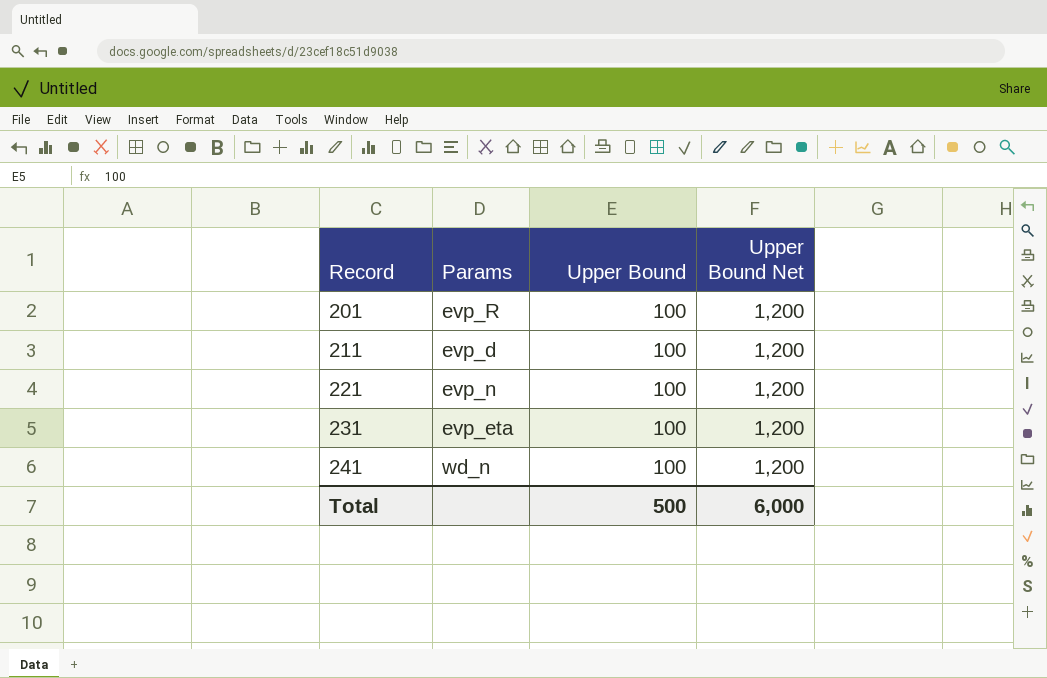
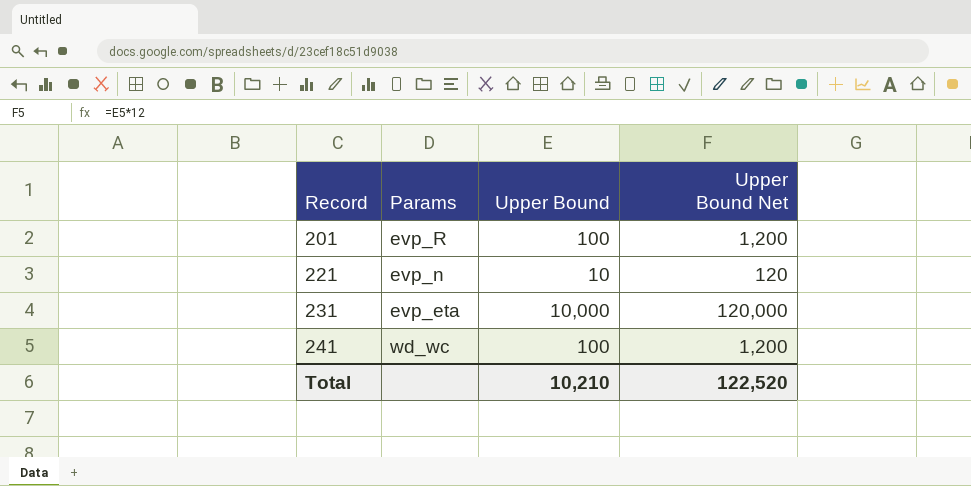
row 211: evp_d | 100 | 1,200 -> none
221 | Upper Bound: 100 -> 10
221 | Upper Bound Net: 1,200 -> 120
231 | Upper Bound: 100 -> 10,000
231 | Upper Bound Net: 1,200 -> 120,000
241 | Params: wd_n -> wd_wc
Total | Upper Bound: 500 -> 10,210
Total | Upper Bound Net: 6,000 -> 122,520

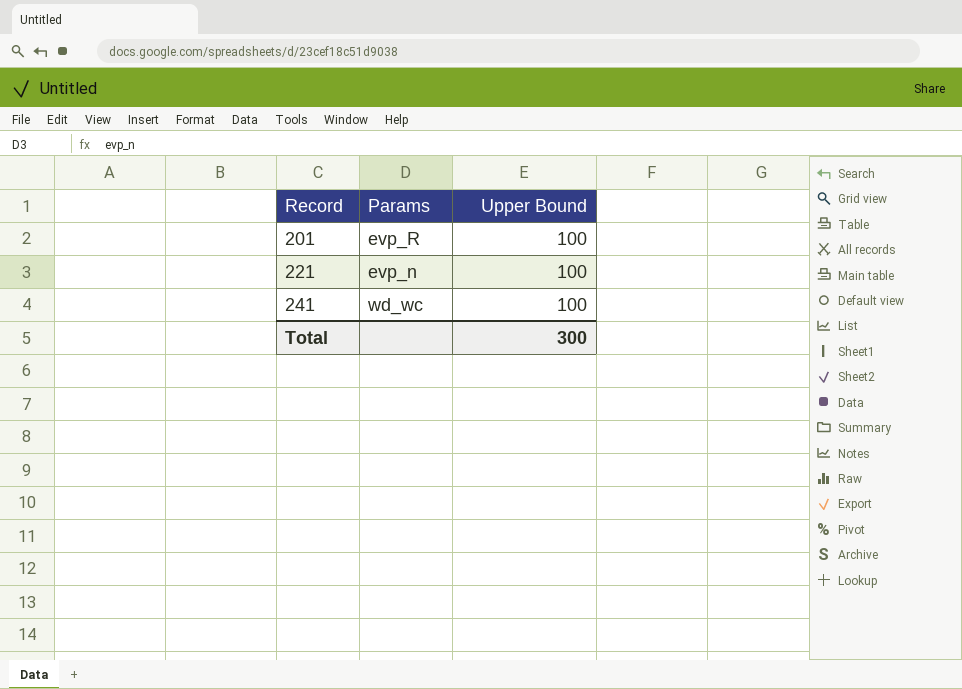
column Upper Bound Net | formula: [Upper Bound] * 12 -> none
row 231: evp_eta | 10,000 | 120,000 -> none
221 | Upper Bound: 10 -> 100
Total | Upper Bound: 10,210 -> 300

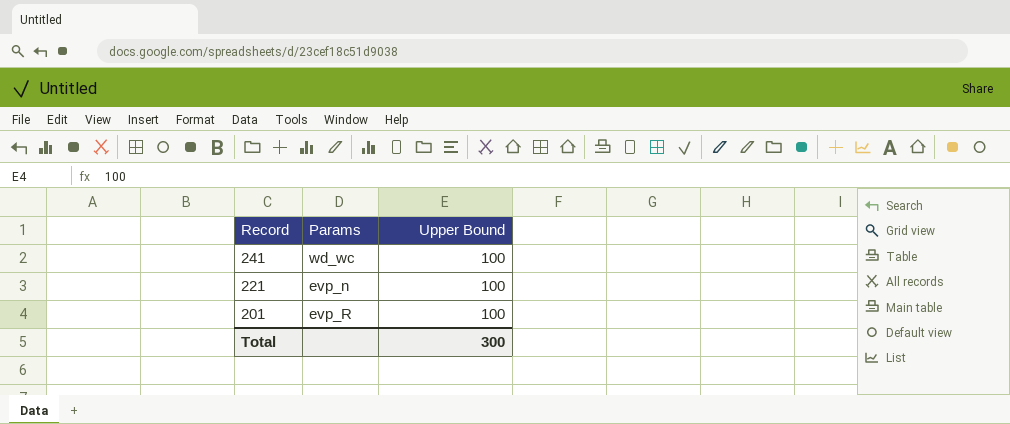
row order: Record ascending -> Record descending

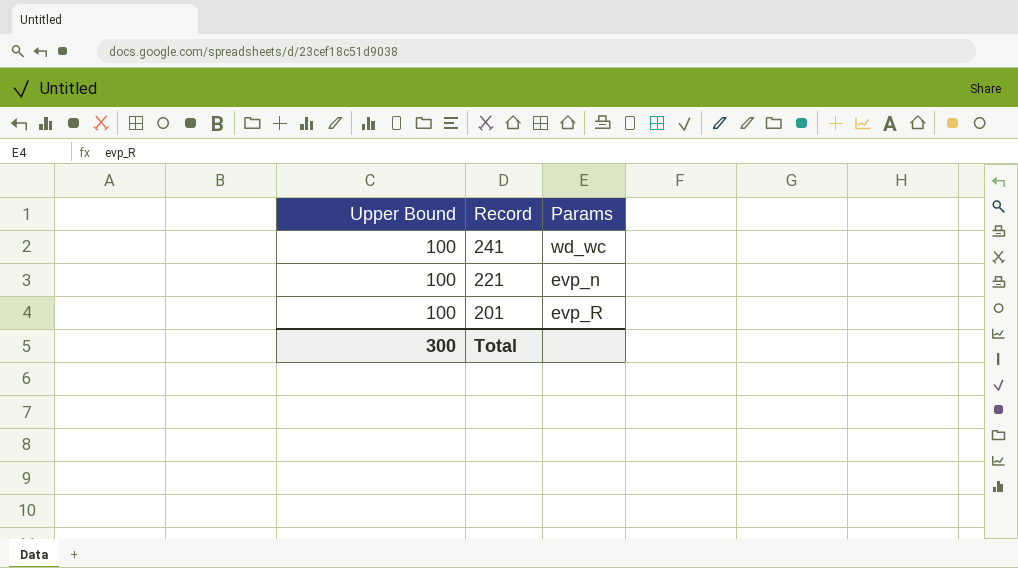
column Upper Bound | position: 3 -> 1

